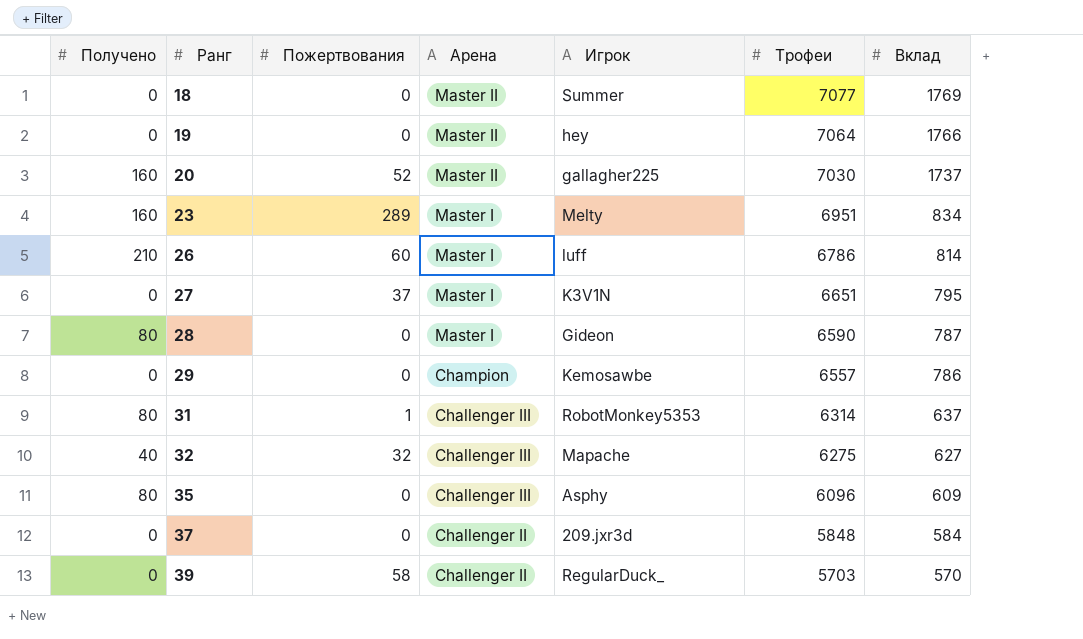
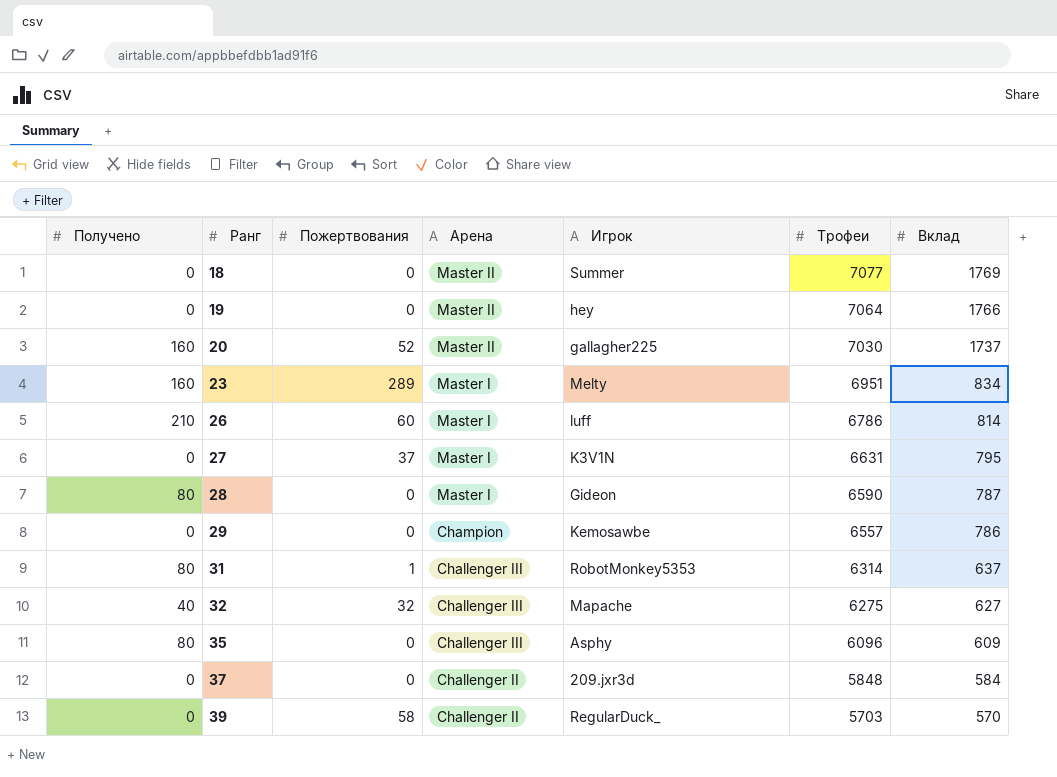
27 | Трофеи: 6651 -> 6631

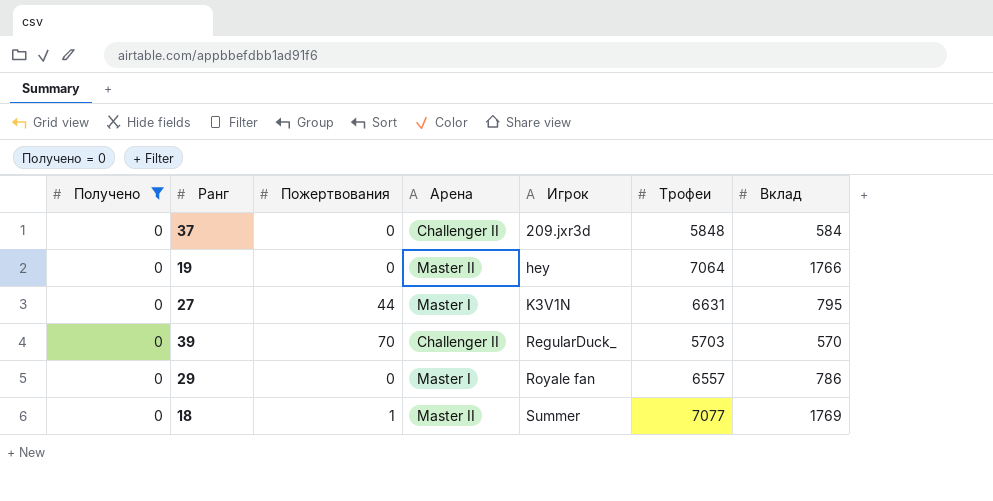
filter: none -> Получено = 0
row order: Ранг ascending -> Игрок ascending
27 | Пожертвования: 37 -> 44
39 | Пожертвования: 58 -> 70
29 | Арена: Champion -> Master I
29 | Игрок: Kemosawbe -> Royale fan
18 | Пожертвования: 0 -> 1

